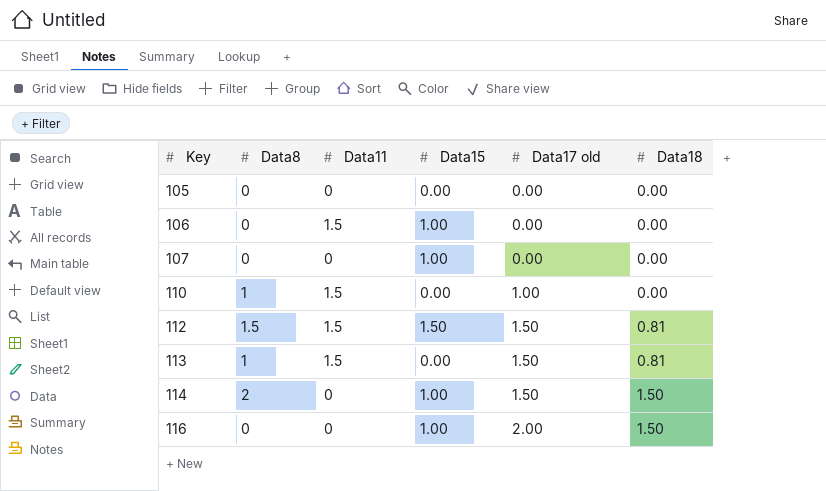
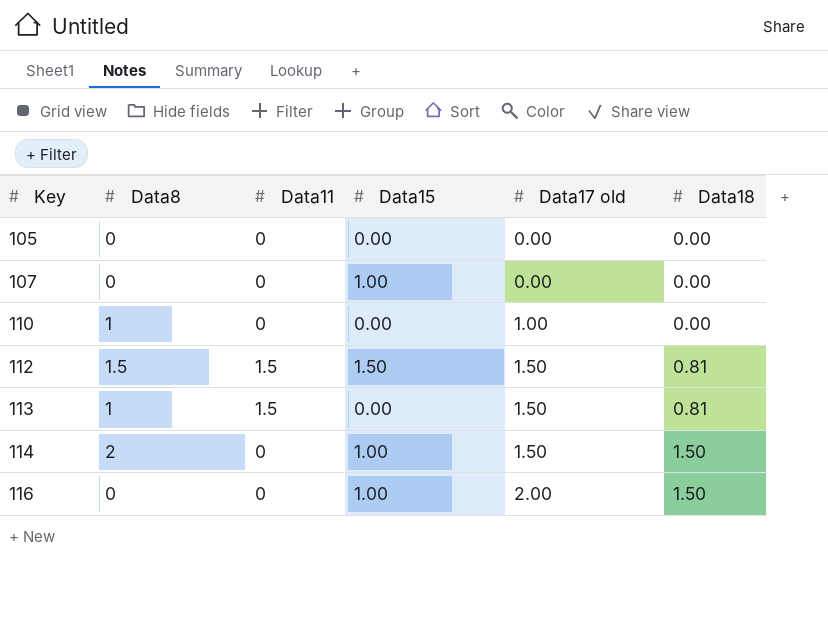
row 106: 0 | 1.5 | 1.00 | 0.00 | 0.00 -> none
110 | Data11: 1.5 -> 0

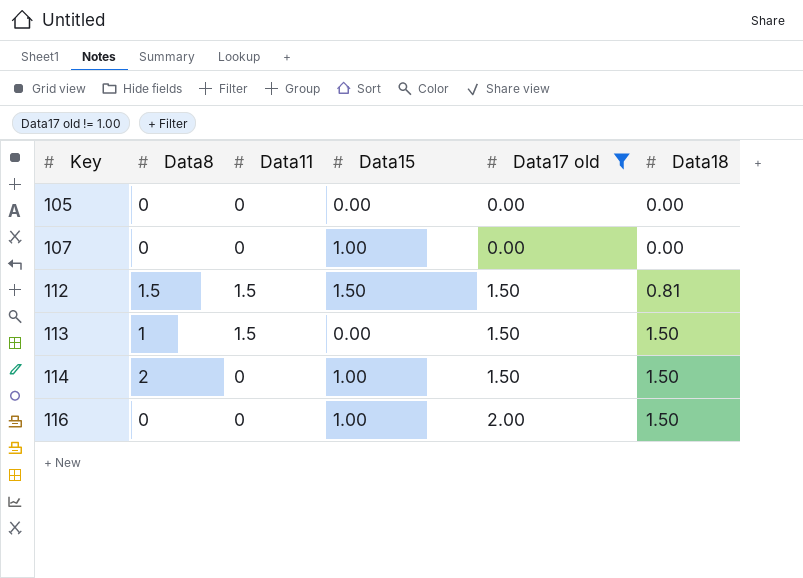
filter: none -> Data17 old != 1.00
113 | Data18: 0.81 -> 1.50

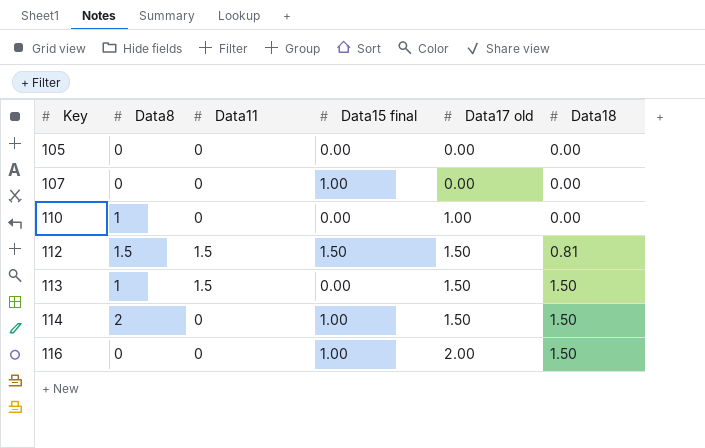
filter: Data17 old != 1.00 -> none
column name: Data15 -> Data15 final

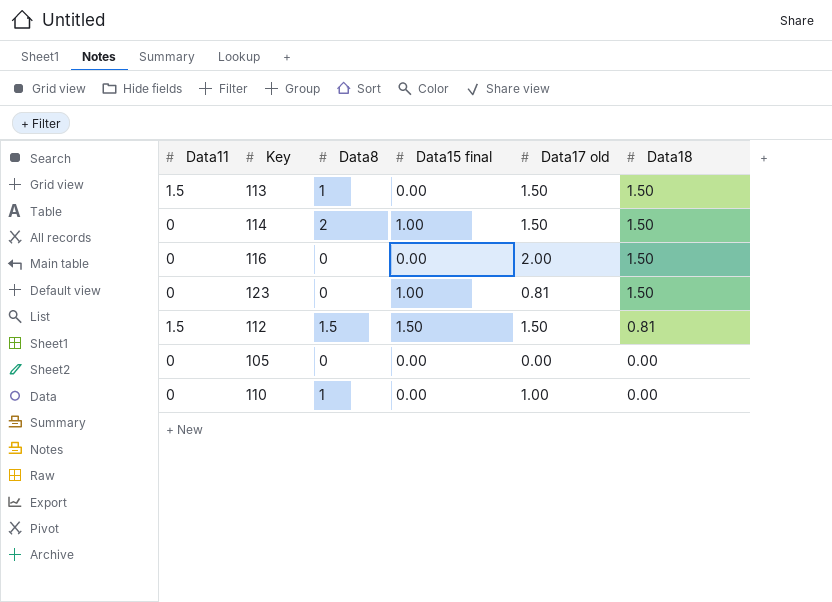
row order: Key ascending -> Data18 descending
column Data11 | position: 3 -> 1
row 107: 0 | 0 | 1.00 | 0.00 | 0.00 -> none
116 | Data15 final: 1.00 -> 0.00
row 123: none -> 0 | 0 | 1.00 | 0.81 | 1.50

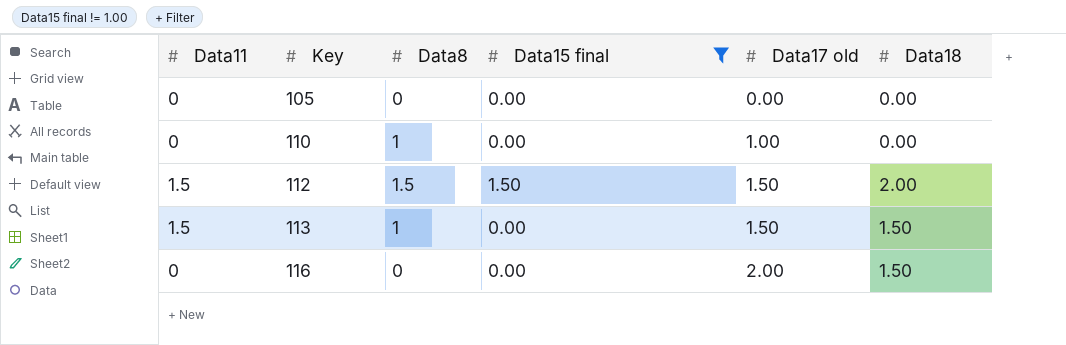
filter: none -> Data15 final != 1.00
row order: Data18 descending -> Key ascending
112 | Data18: 0.81 -> 2.00

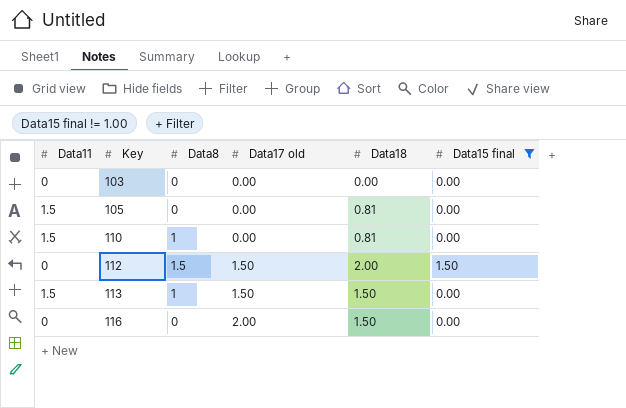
column Data15 final | position: 4 -> 6
row 103: none -> 0 | 0 | 0.00 | 0.00 | 0.00
105 | Data11: 0 -> 1.5
105 | Data18: 0.00 -> 0.81
110 | Data11: 0 -> 1.5
110 | Data17 old: 1.00 -> 0.00
110 | Data18: 0.00 -> 0.81
112 | Data11: 1.5 -> 0

